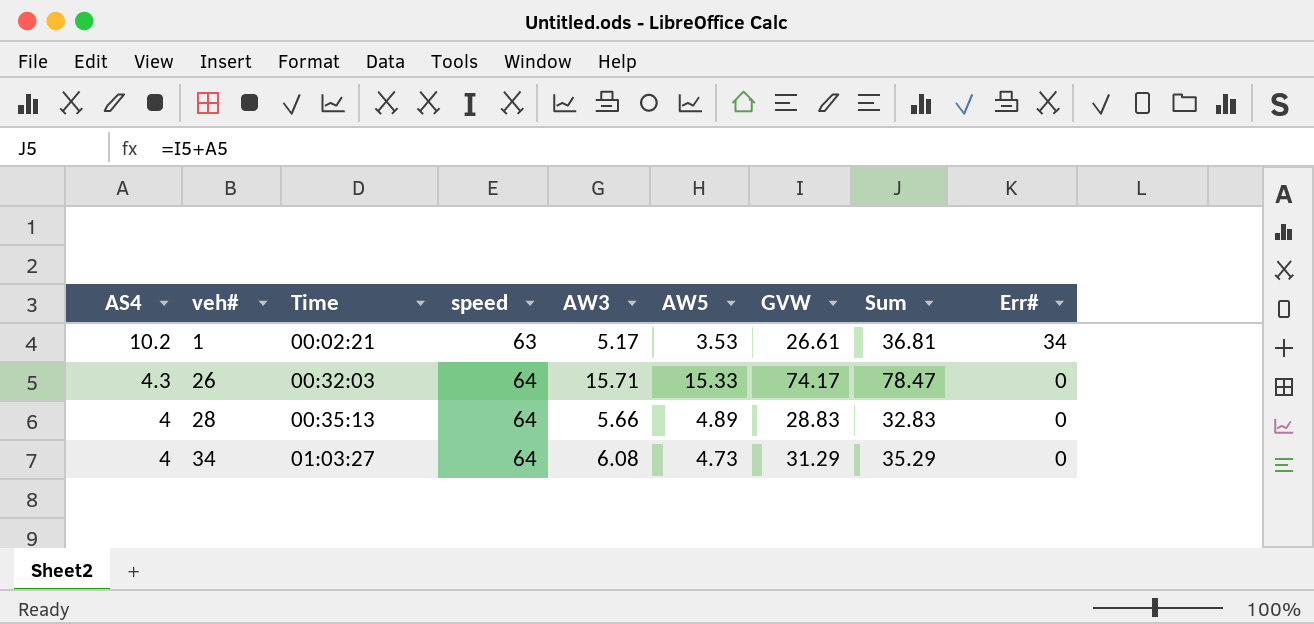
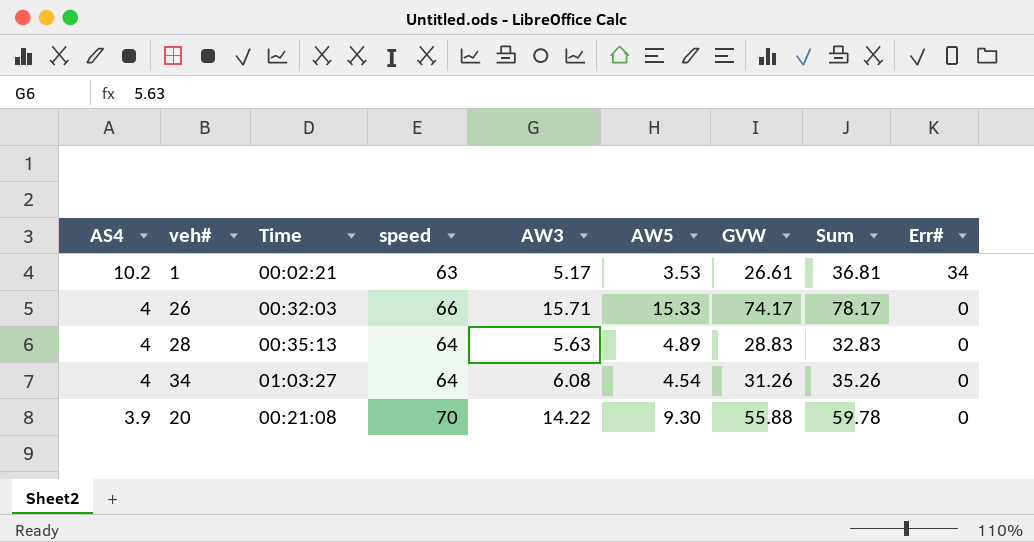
26 | AS4: 4.3 -> 4
26 | speed: 64 -> 66
26 | Sum: 78.47 -> 78.17
28 | AW3: 5.66 -> 5.63
34 | AW5: 4.73 -> 4.54
34 | GVW: 31.29 -> 31.26
34 | Sum: 35.29 -> 35.26
row 20: none -> 3.9 | 00:21:08 | 70 | 14.22 | 9.30 | 55.88 | 59.78 | 0

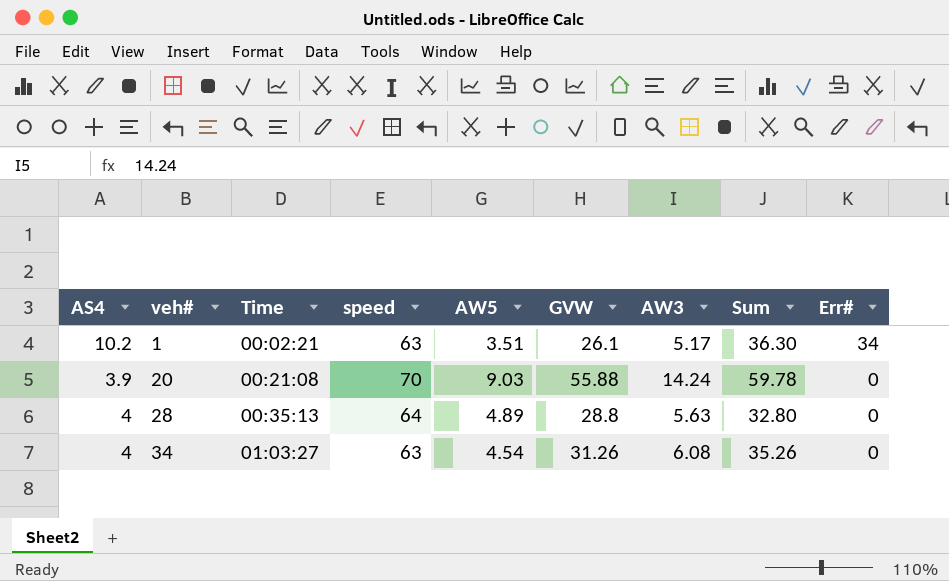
row order: AS4 descending -> veh# ascending
column AW3 | position: 5 -> 7
row 26: 4 | 00:32:03 | 66 | 15.71 | 15.33 | 74.17 | 78.17 | 0 -> none
1 | AW5: 3.53 -> 3.51
1 | GVW: 26.61 -> 26.1
1 | Sum: 36.81 -> 36.30
20 | AW5: 9.30 -> 9.03
20 | AW3: 14.22 -> 14.24
28 | GVW: 28.83 -> 28.8
28 | Sum: 32.83 -> 32.80
34 | speed: 64 -> 63

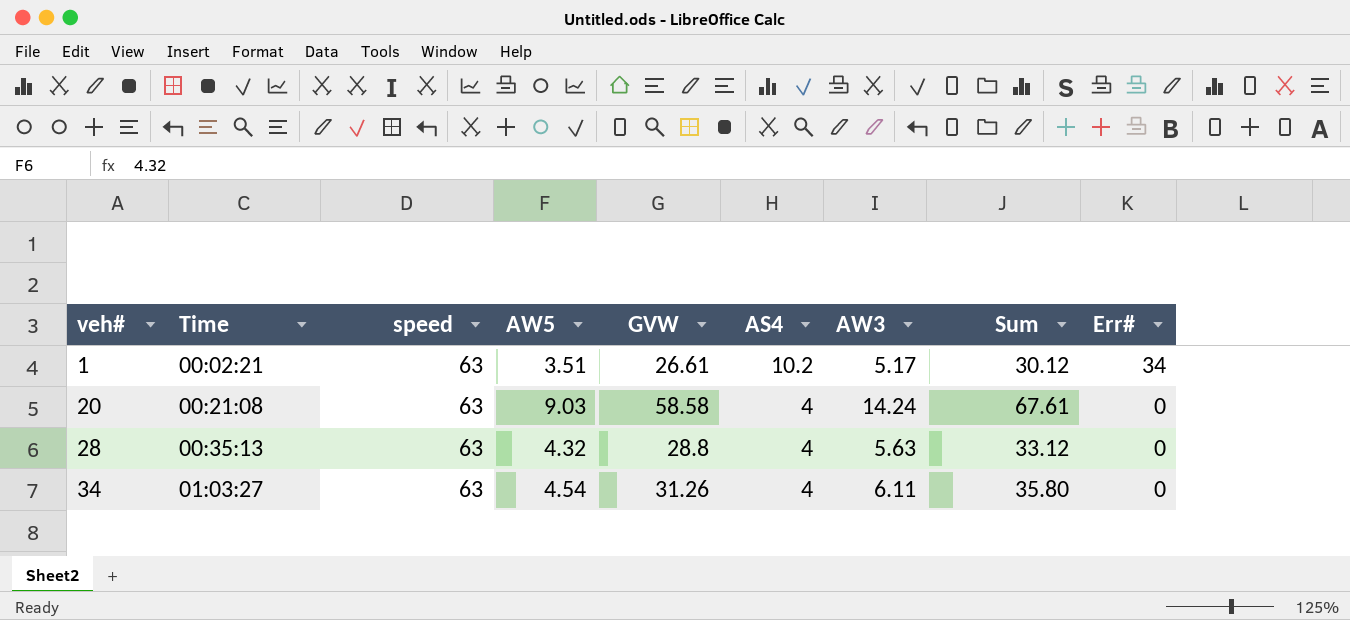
column AS4 | position: 1 -> 6
column Sum | formula: [AS4] + [GVW] -> [AW5] + [GVW]
1 | GVW: 26.1 -> 26.61
20 | speed: 70 -> 63
20 | GVW: 55.88 -> 58.58
20 | AS4: 3.9 -> 4
28 | speed: 64 -> 63
28 | AW5: 4.89 -> 4.32
34 | AW3: 6.08 -> 6.11

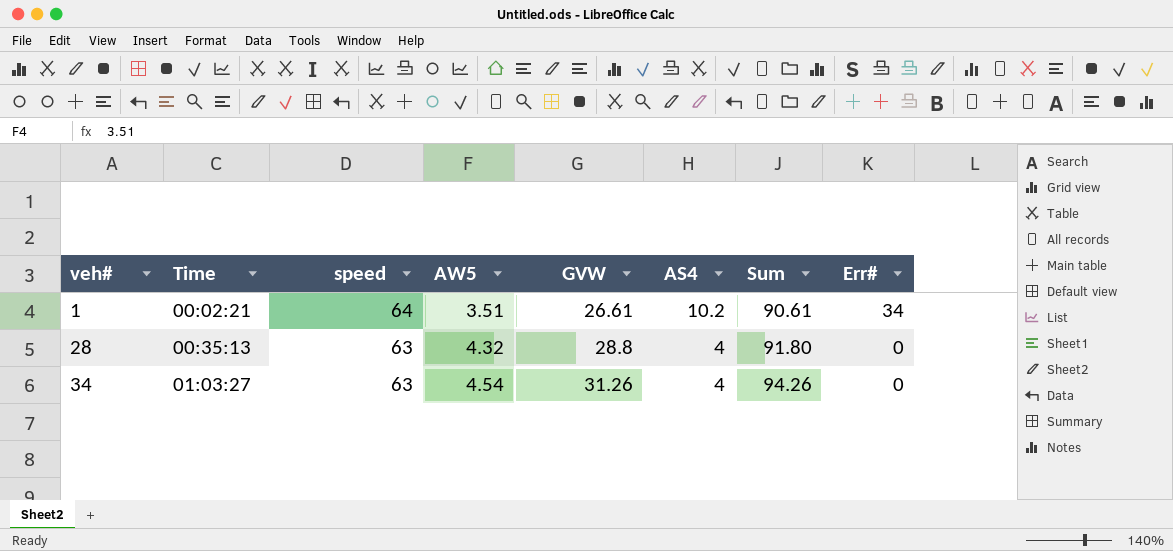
column AW3 | position: 7 -> none
column Sum | formula: [AW5] + [GVW] -> [speed] + [GVW]
row 20: 00:21:08 | 63 | 9.03 | 58.58 | 4 | 14.24 | 67.61 | 0 -> none
1 | speed: 63 -> 64

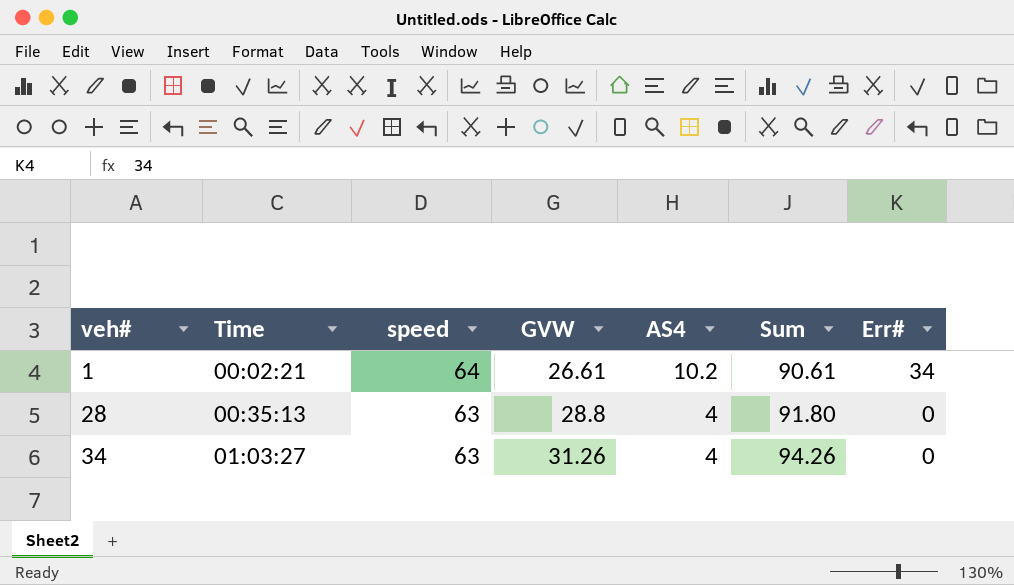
column AW5 | position: 4 -> none

